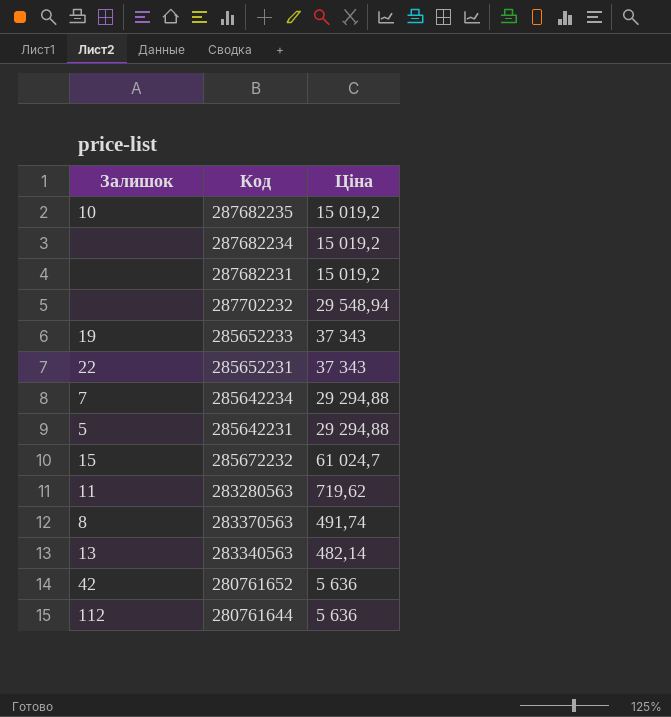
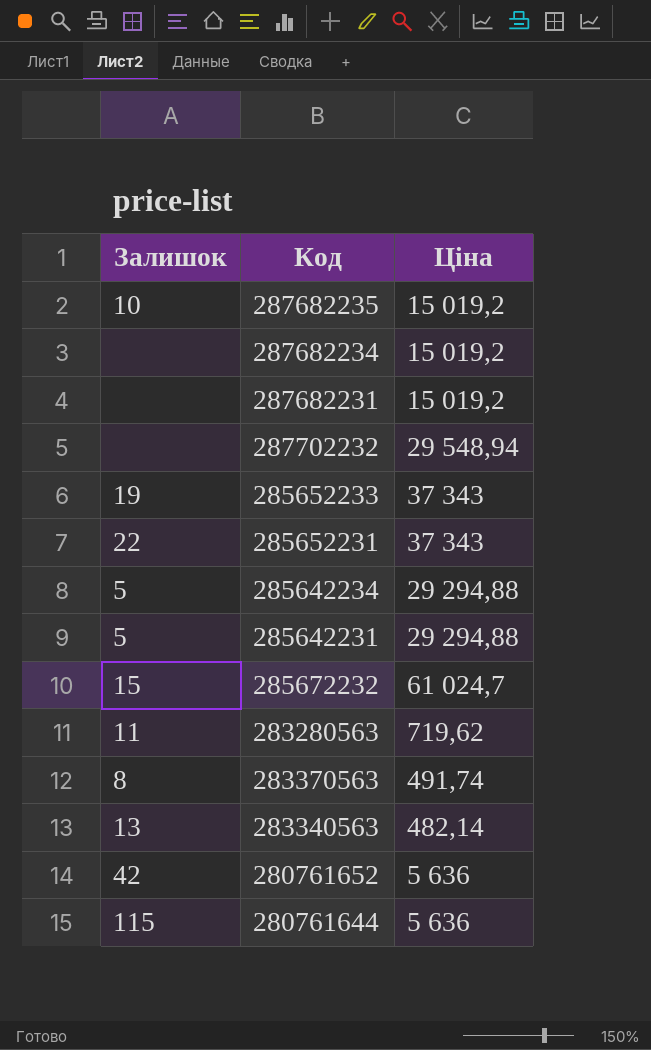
285642234 | Залишок: 7 -> 5
280761644 | Залишок: 112 -> 115

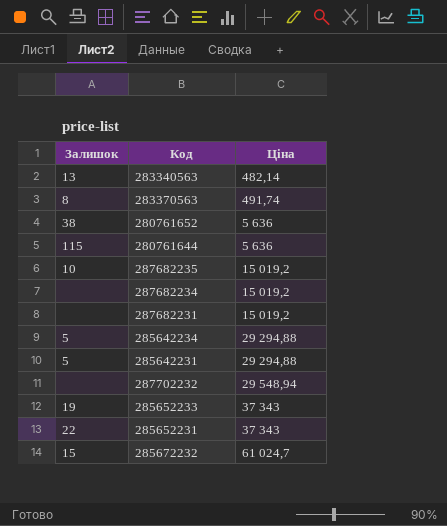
row order: none -> Ціна ascending
row 283280563: 11 | 719,62 -> none
280761652 | Залишок: 42 -> 38

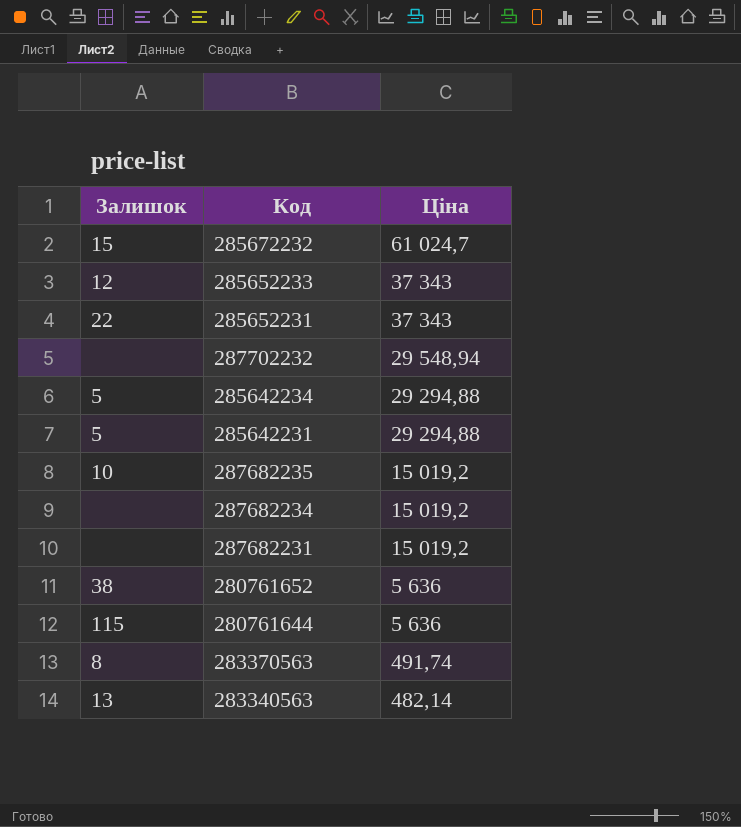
row order: Ціна ascending -> Ціна descending
285652233 | Залишок: 19 -> 12

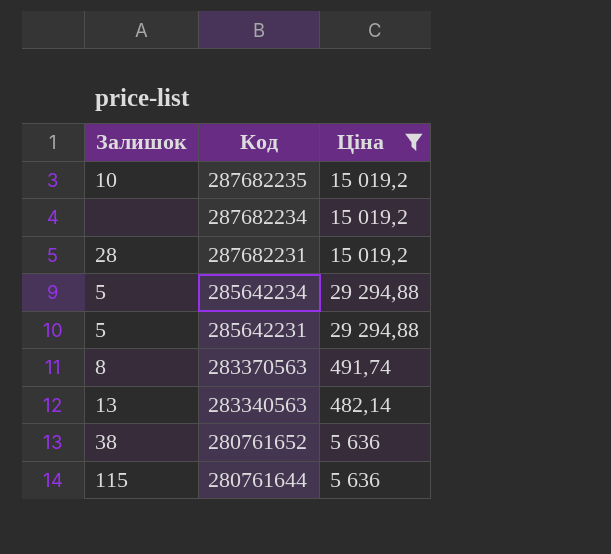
filter: none -> Ціна <= 29 294,88
row order: Ціна descending -> Код descending
287682231 | Залишок: none -> 28

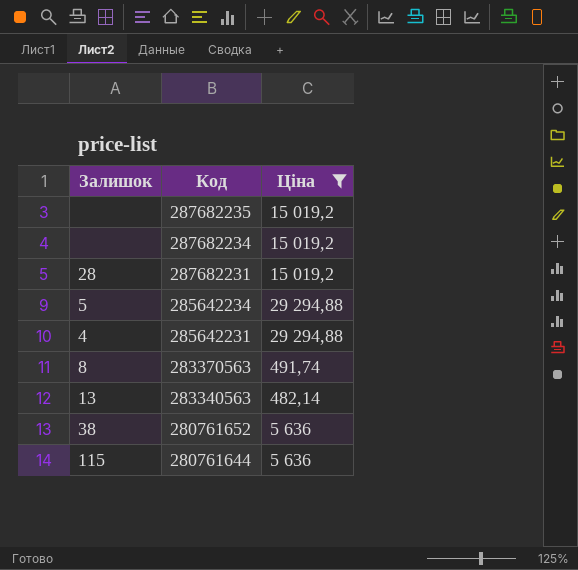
287682235 | Залишок: 10 -> none
285642231 | Залишок: 5 -> 4

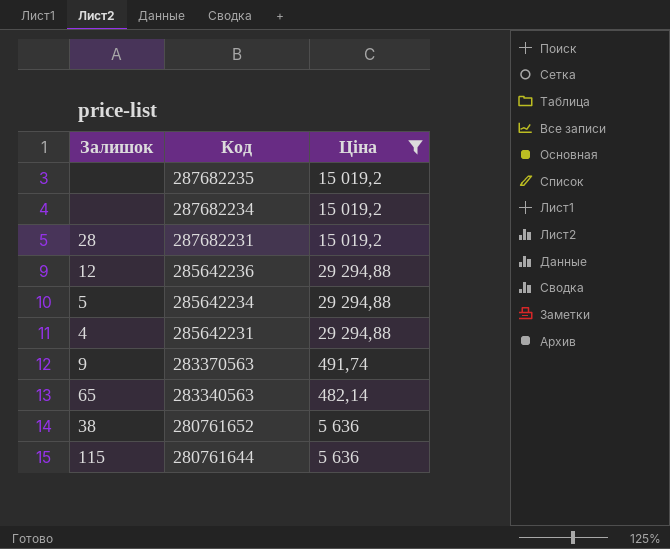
row 285642236: none -> 12 | 29 294,88
283370563 | Залишок: 8 -> 9
283340563 | Залишок: 13 -> 65

